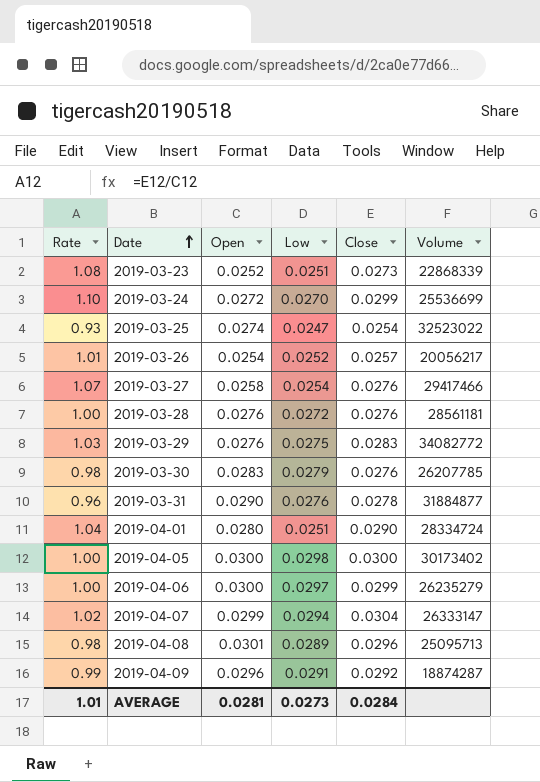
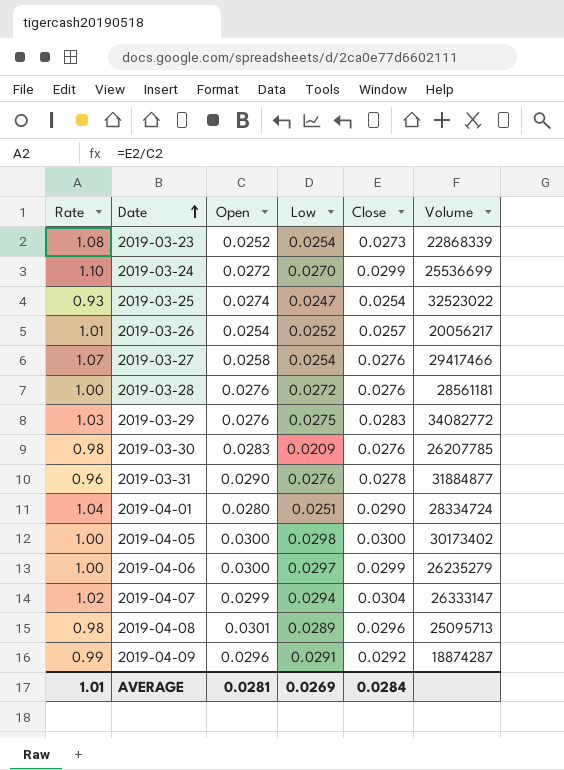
2019-03-23 | Low: 0.0251 -> 0.0254
2019-03-30 | Low: 0.0279 -> 0.0209
AVERAGE | Low: 0.0273 -> 0.0269

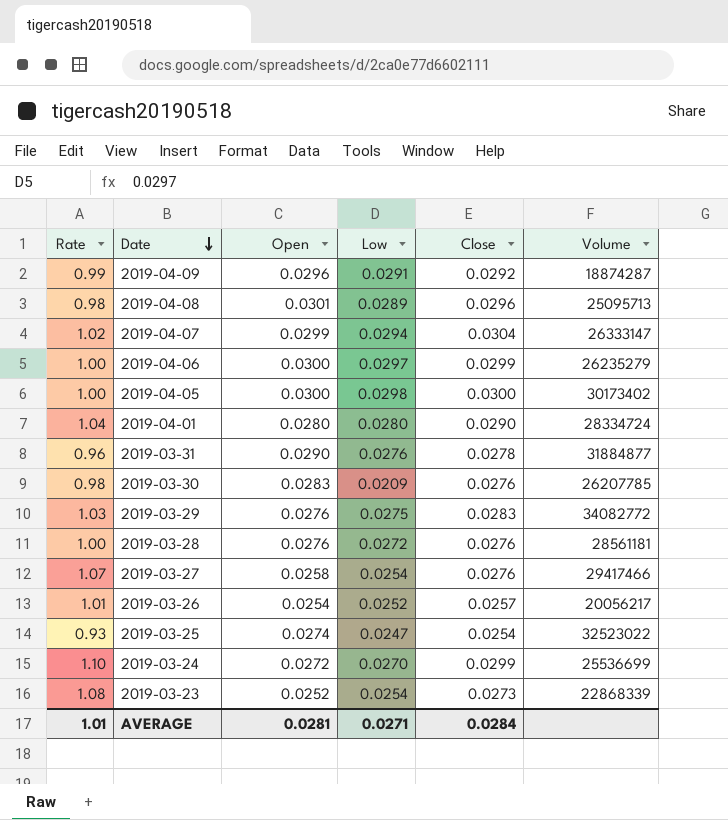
row order: Date ascending -> Date descending
2019-04-01 | Low: 0.0251 -> 0.0280
AVERAGE | Low: 0.0269 -> 0.0271

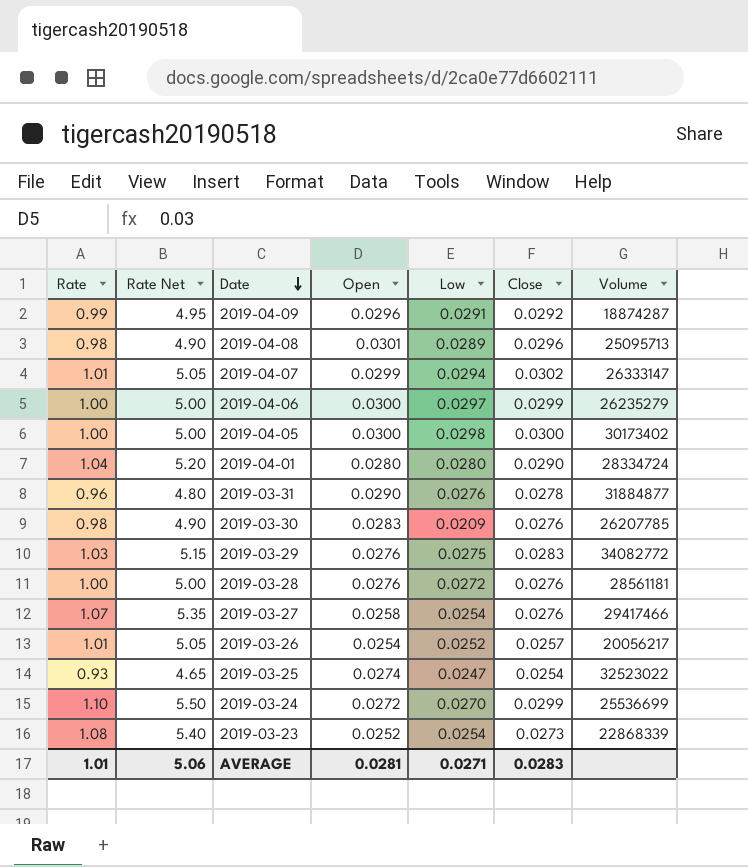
column Rate Net | formula: none -> [Rate] * 5
2019-04-07 | Rate: 1.02 -> 1.01
2019-04-07 | Close: 0.0304 -> 0.0302
AVERAGE | Close: 0.0284 -> 0.0283

